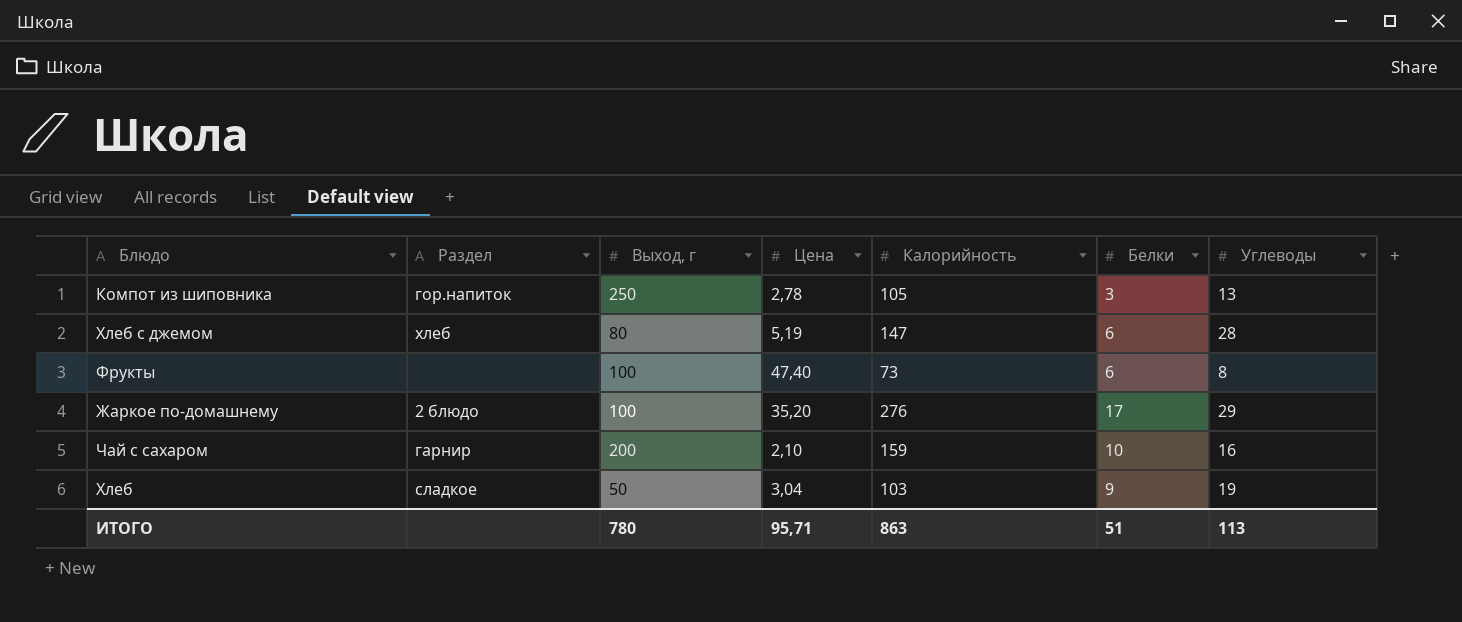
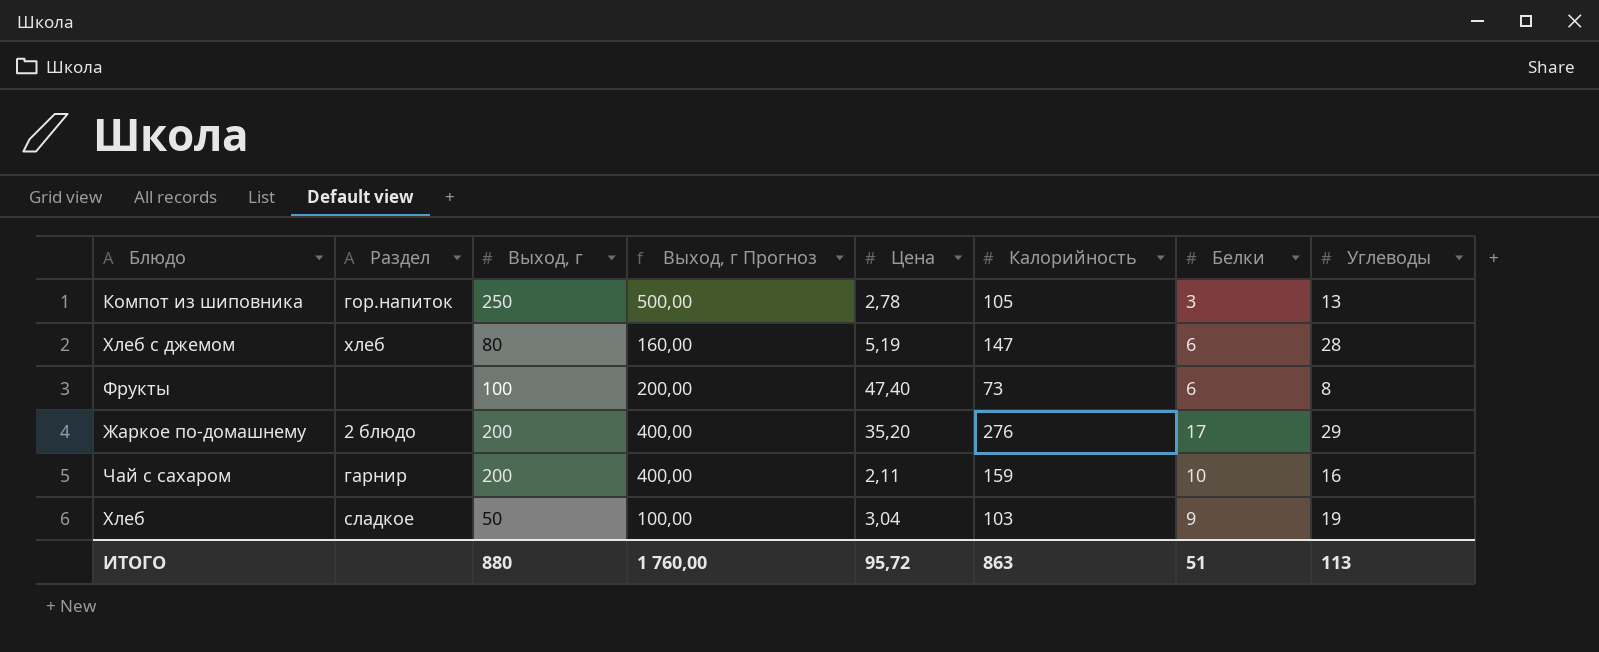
column Выход, г Прогноз | formula: none -> [Выход, г] * 2
Жаркое по-домашнему | Выход, г: 100 -> 200
Чай с сахаром | Цена: 2,10 -> 2,11
ИТОГО | Выход, г: 780 -> 880
ИТОГО | Цена: 95,71 -> 95,72

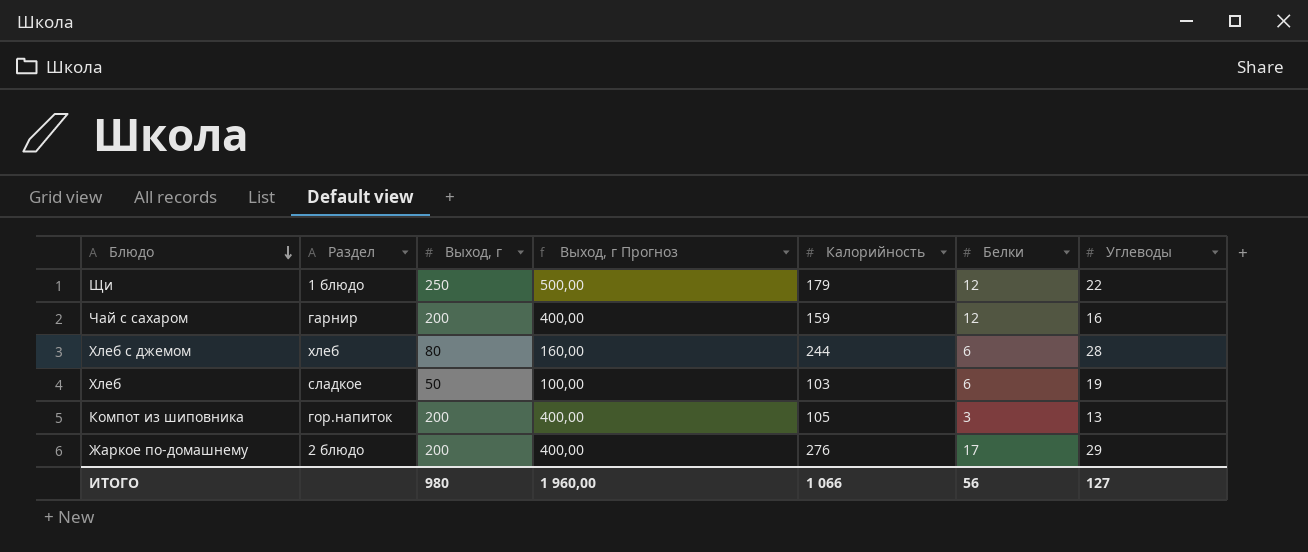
row order: none -> Блюдо descending
column Цена | position: 5 -> none
row Фрукты: none | 100 | 200,00 | 47,40 | 73 | 6 | 8 -> none
row Щи: none -> 1 блюдо | 250 | 500,00 | 179 | 12 | 22
Чай с сахаром | Белки: 10 -> 12
Хлеб с джемом | Калорийность: 147 -> 244
Хлеб | Белки: 9 -> 6
Компот из шиповника | Выход, г: 250 -> 200
Компот из шиповника | Выход, г Прогноз: 500,00 -> 400,00
ИТОГО | Выход, г: 880 -> 980
ИТОГО | Выход, г Прогноз: 1 760,00 -> 1 960,00
ИТОГО | Калорийность: 863 -> 1 066
ИТОГО | Белки: 51 -> 56
ИТОГО | Углеводы: 113 -> 127

